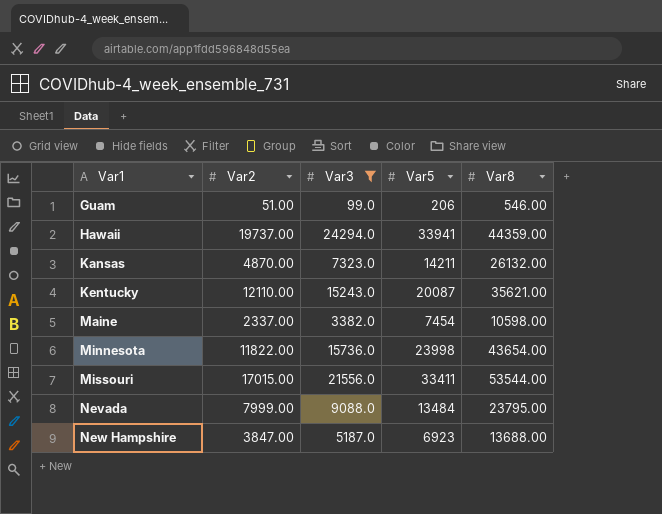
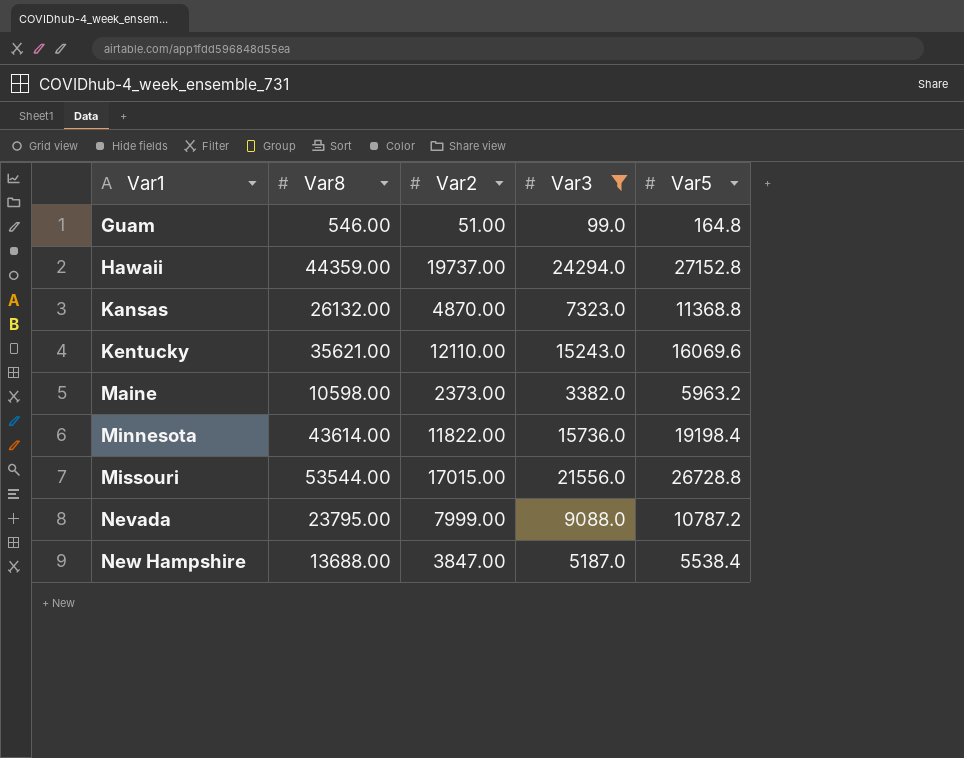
column Var8 | position: 5 -> 2
Guam | Var5: 206 -> 164.8
Hawaii | Var5: 33941 -> 27152.8
Kansas | Var5: 14211 -> 11368.8
Kentucky | Var5: 20087 -> 16069.6
Maine | Var2: 2337.00 -> 2373.00
Maine | Var5: 7454 -> 5963.2
Minnesota | Var8: 43654.00 -> 43614.00
Minnesota | Var5: 23998 -> 19198.4
Missouri | Var5: 33411 -> 26728.8
Nevada | Var5: 13484 -> 10787.2
New Hampshire | Var5: 6923 -> 5538.4

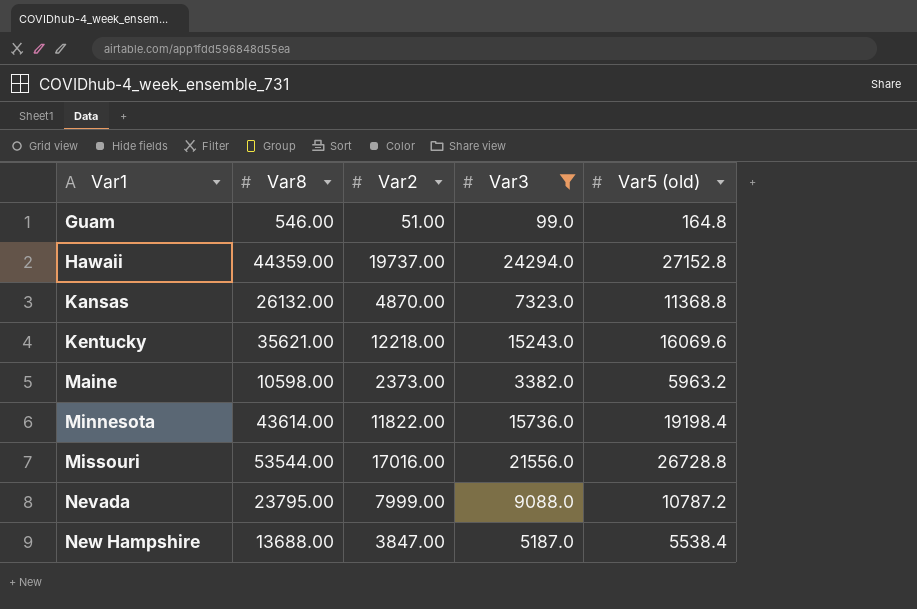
column name: Var5 -> Var5 (old)
Kentucky | Var2: 12110.00 -> 12218.00
Missouri | Var2: 17015.00 -> 17016.00

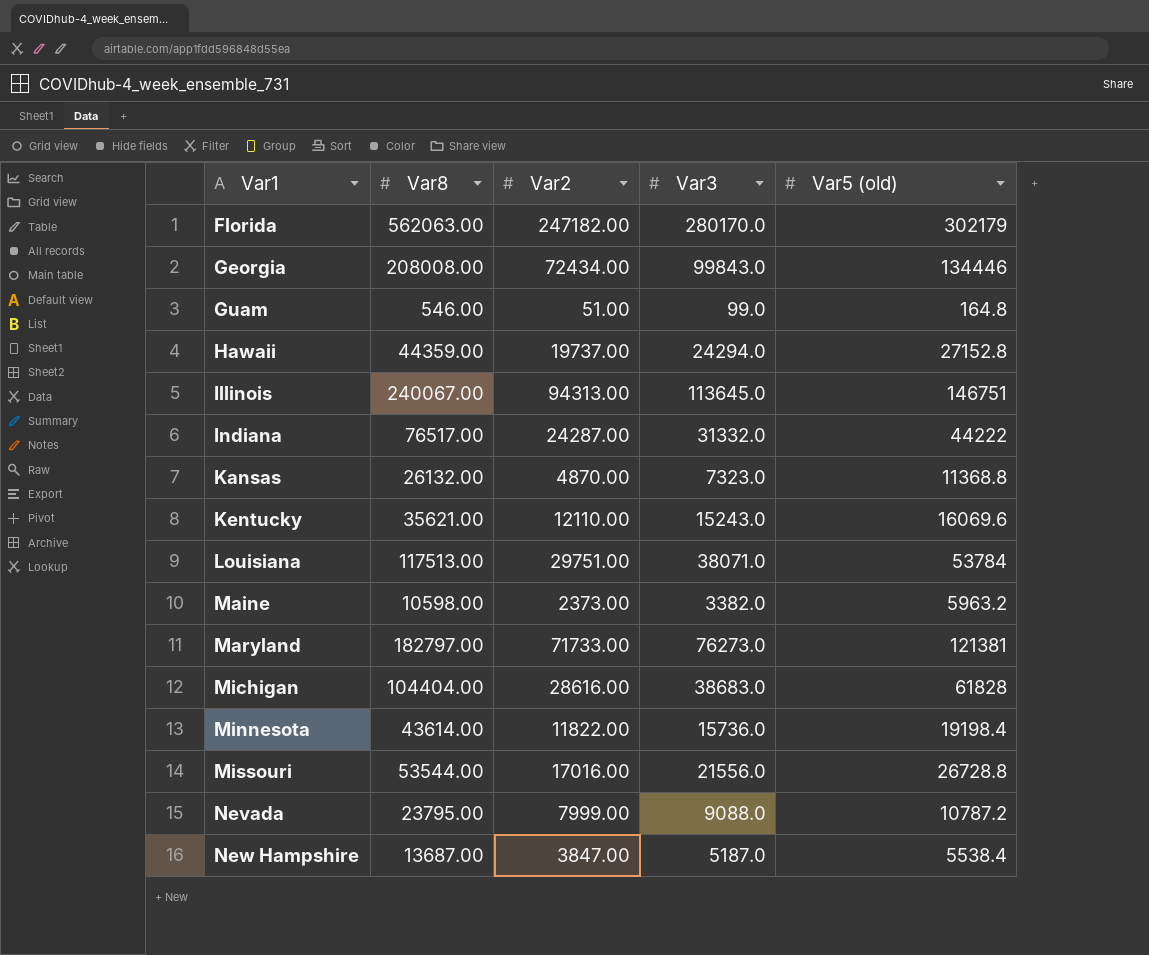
filter: Var3 <= 24294.0 -> none
Kentucky | Var2: 12218.00 -> 12110.00
New Hampshire | Var8: 13688.00 -> 13687.00

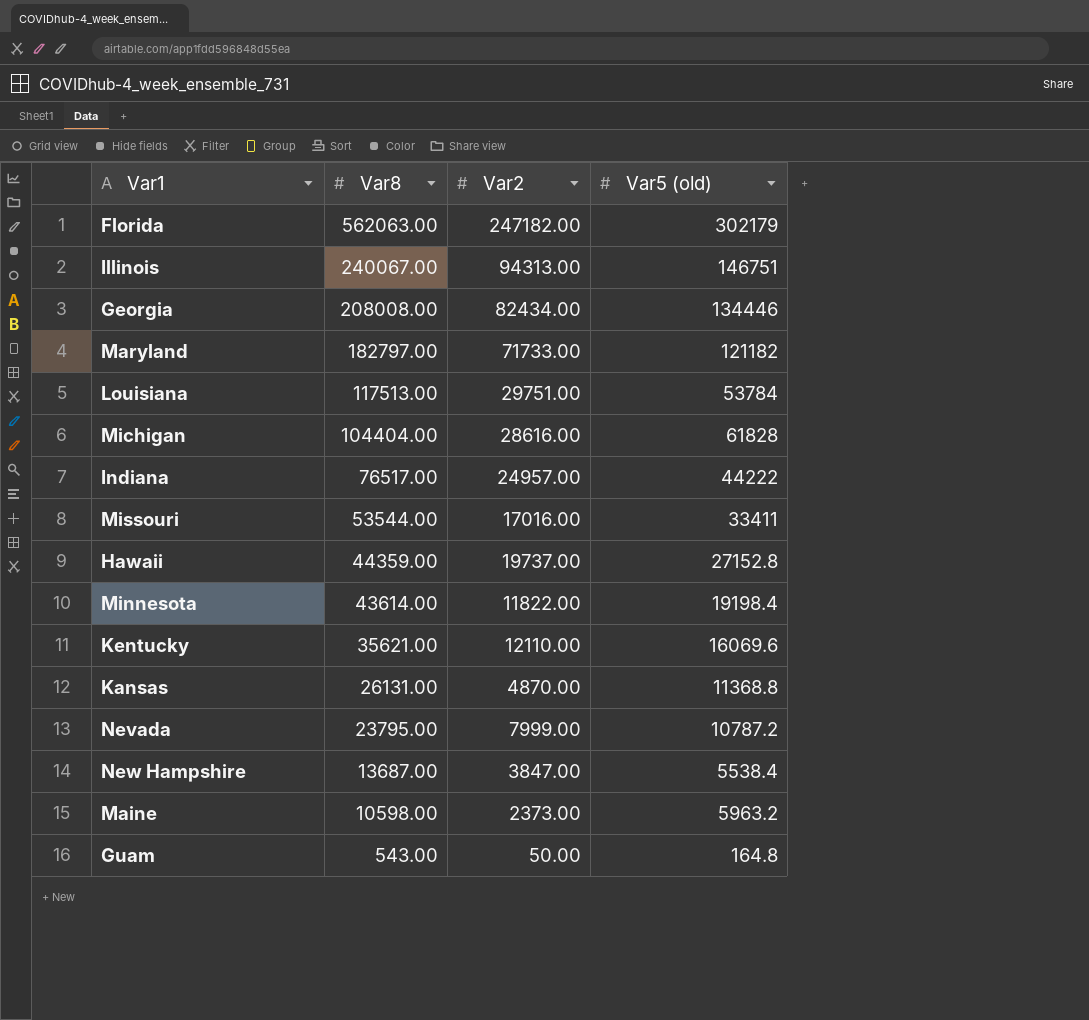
row order: Var1 ascending -> Var8 descending
column Var3 | position: 4 -> none
Georgia | Var2: 72434.00 -> 82434.00
Maryland | Var5 (old): 121381 -> 121182
Indiana | Var2: 24287.00 -> 24957.00
Missouri | Var5 (old): 26728.8 -> 33411
Kansas | Var8: 26132.00 -> 26131.00
Guam | Var8: 546.00 -> 543.00
Guam | Var2: 51.00 -> 50.00

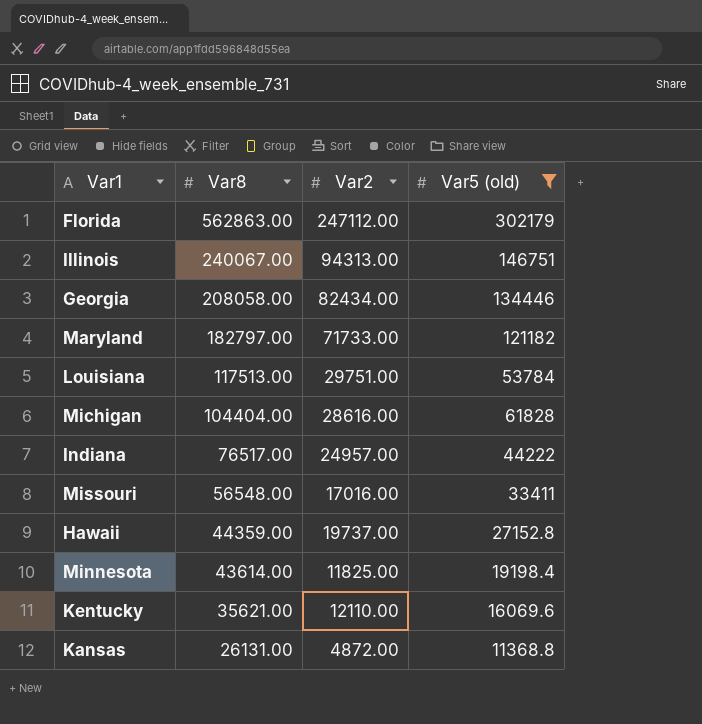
filter: none -> Var5 (old) >= 11368.8
Florida | Var8: 562063.00 -> 562863.00
Florida | Var2: 247182.00 -> 247112.00
Georgia | Var8: 208008.00 -> 208058.00
Missouri | Var8: 53544.00 -> 56548.00
Minnesota | Var2: 11822.00 -> 11825.00
Kansas | Var2: 4870.00 -> 4872.00

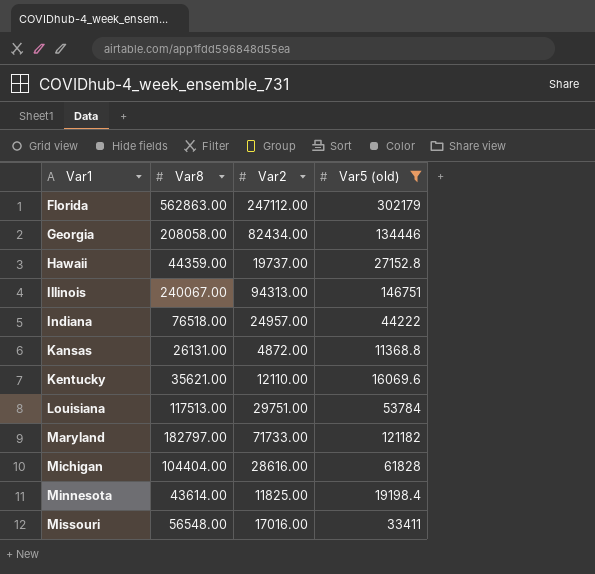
row order: Var8 descending -> Var1 ascending
Indiana | Var8: 76517.00 -> 76518.00

